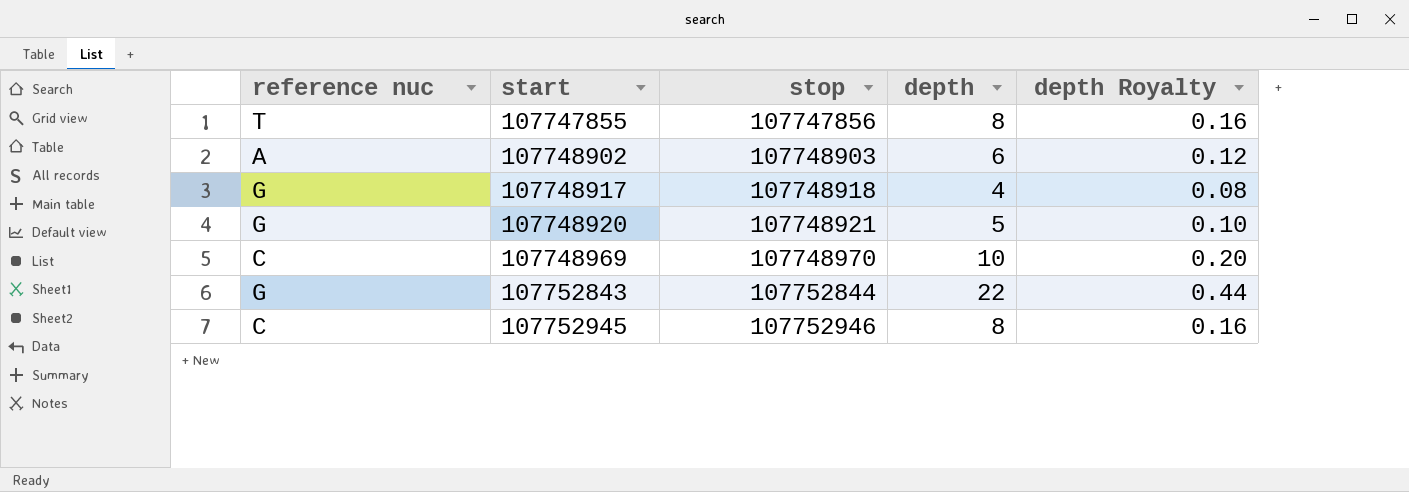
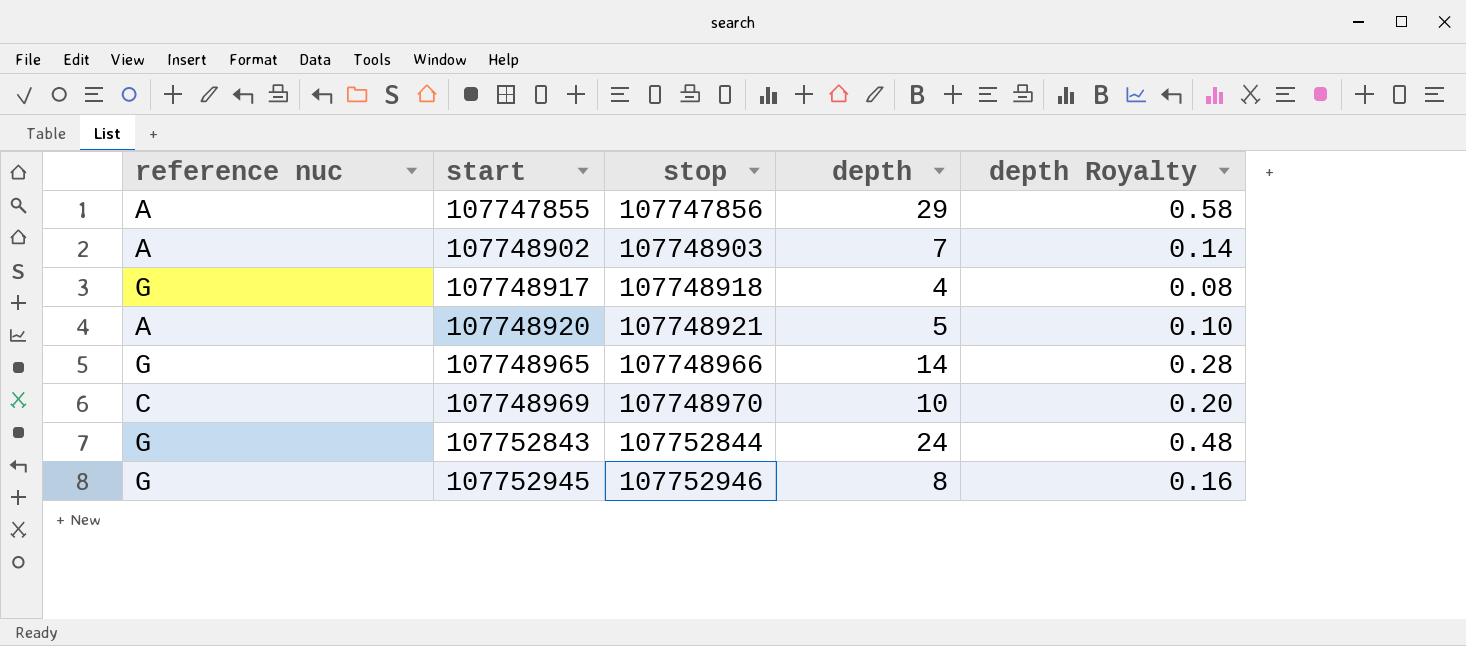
107747855 | reference nuc: T -> A
107747855 | depth: 8 -> 29
107747855 | depth Royalty: 0.16 -> 0.58
107748902 | depth: 6 -> 7
107748902 | depth Royalty: 0.12 -> 0.14
107748920 | reference nuc: G -> A
row 107748965: none -> G | 107748966 | 14 | 0.28
107752843 | depth: 22 -> 24
107752843 | depth Royalty: 0.44 -> 0.48
107752945 | reference nuc: C -> G

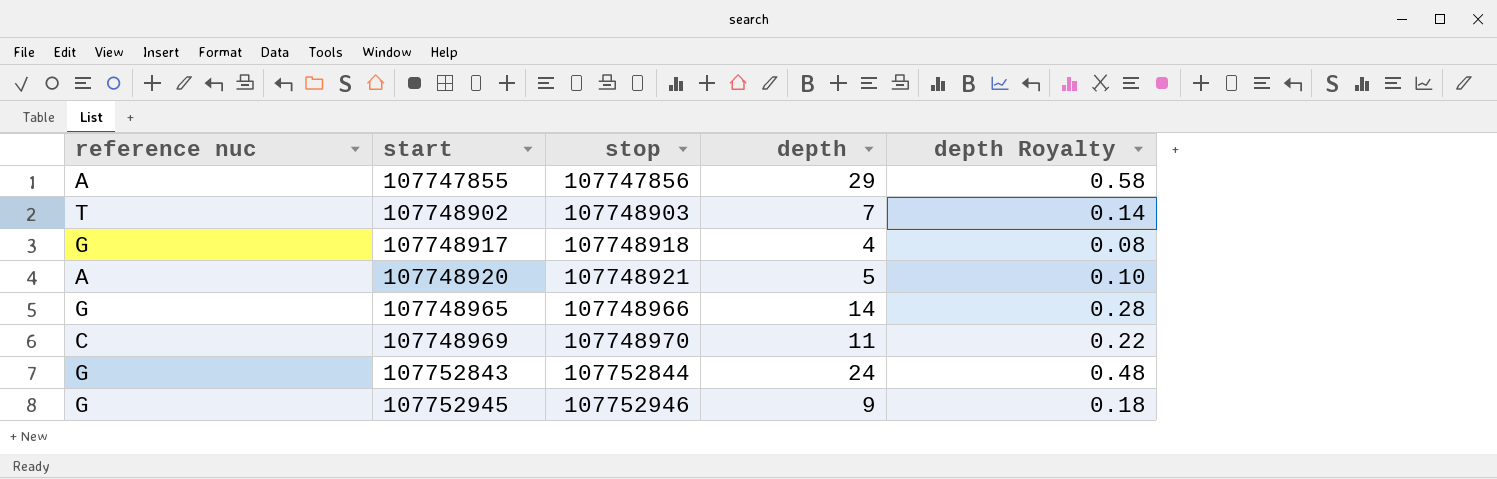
107748902 | reference nuc: A -> T
107748969 | depth: 10 -> 11
107748969 | depth Royalty: 0.20 -> 0.22
107752945 | depth: 8 -> 9
107752945 | depth Royalty: 0.16 -> 0.18

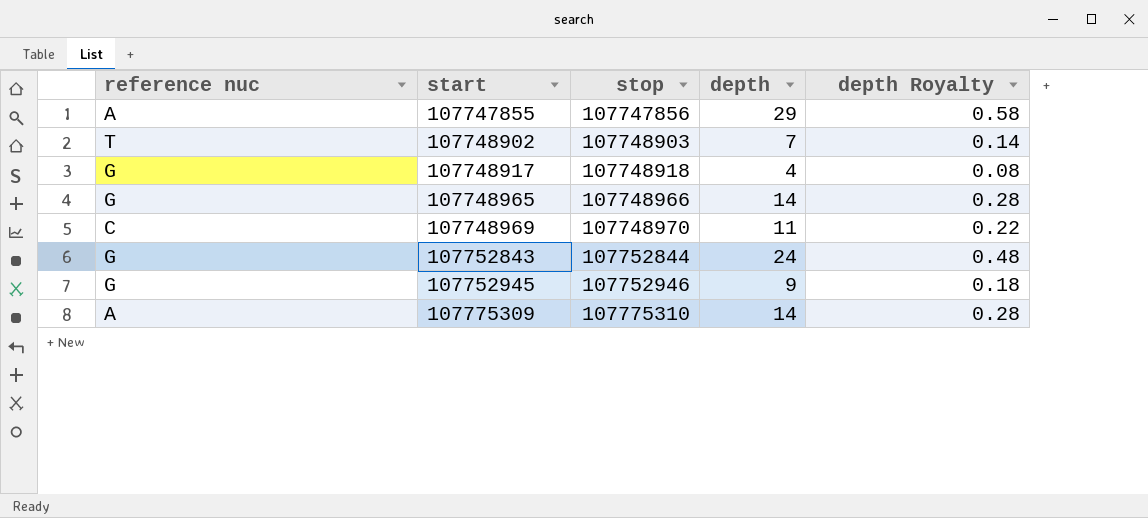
row 107748920: A | 107748921 | 5 | 0.10 -> none
row 107775309: none -> A | 107775310 | 14 | 0.28

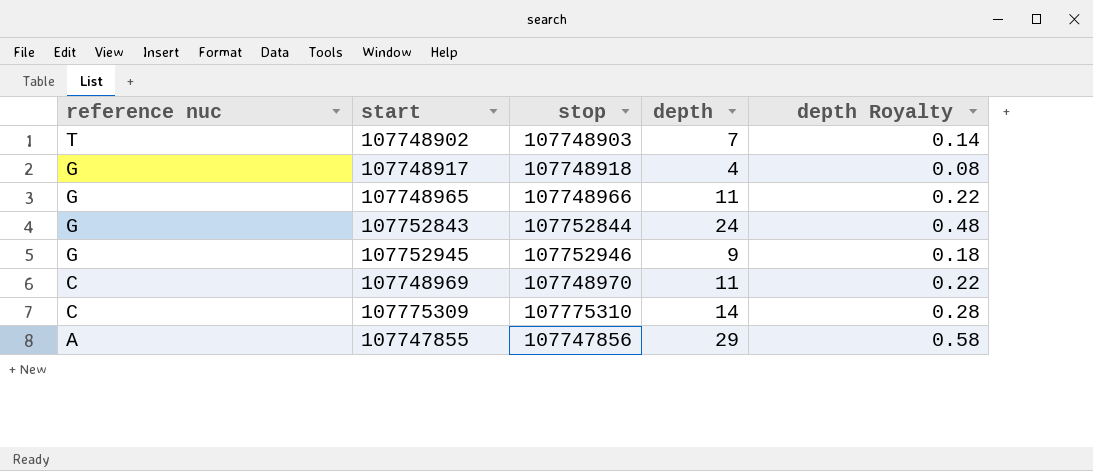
row order: start ascending -> reference nuc descending
107748965 | depth: 14 -> 11
107748965 | depth Royalty: 0.28 -> 0.22
107775309 | reference nuc: A -> C

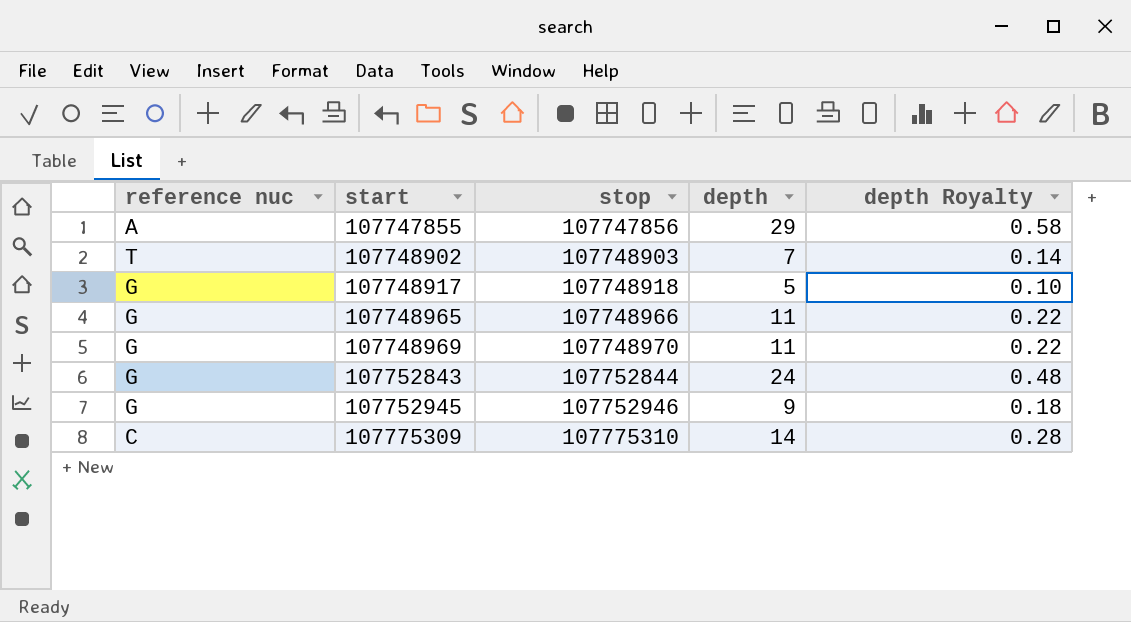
row order: reference nuc descending -> start ascending
107748917 | depth: 4 -> 5
107748917 | depth Royalty: 0.08 -> 0.10
107748969 | reference nuc: C -> G

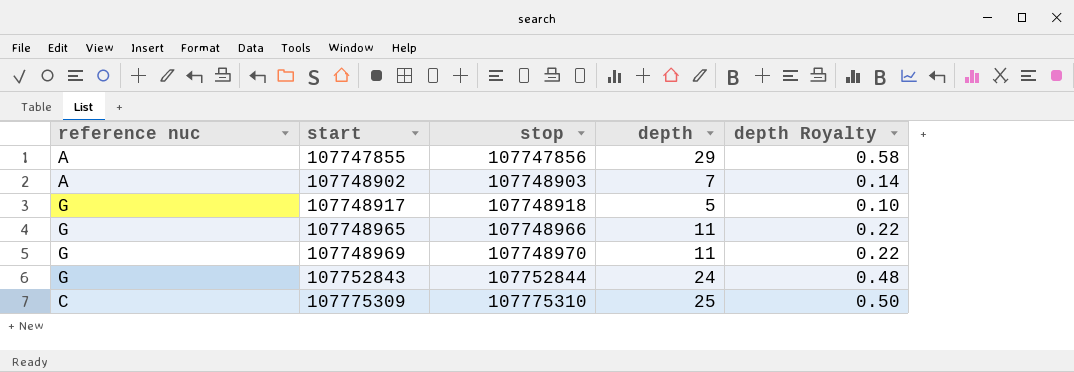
row 107752945: G | 107752946 | 9 | 0.18 -> none
107748902 | reference nuc: T -> A
107775309 | depth: 14 -> 25
107775309 | depth Royalty: 0.28 -> 0.50

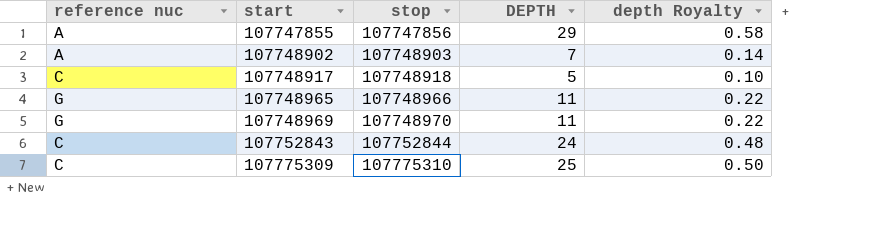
column name: depth -> DEPTH
107748917 | reference nuc: G -> C
107752843 | reference nuc: G -> C

